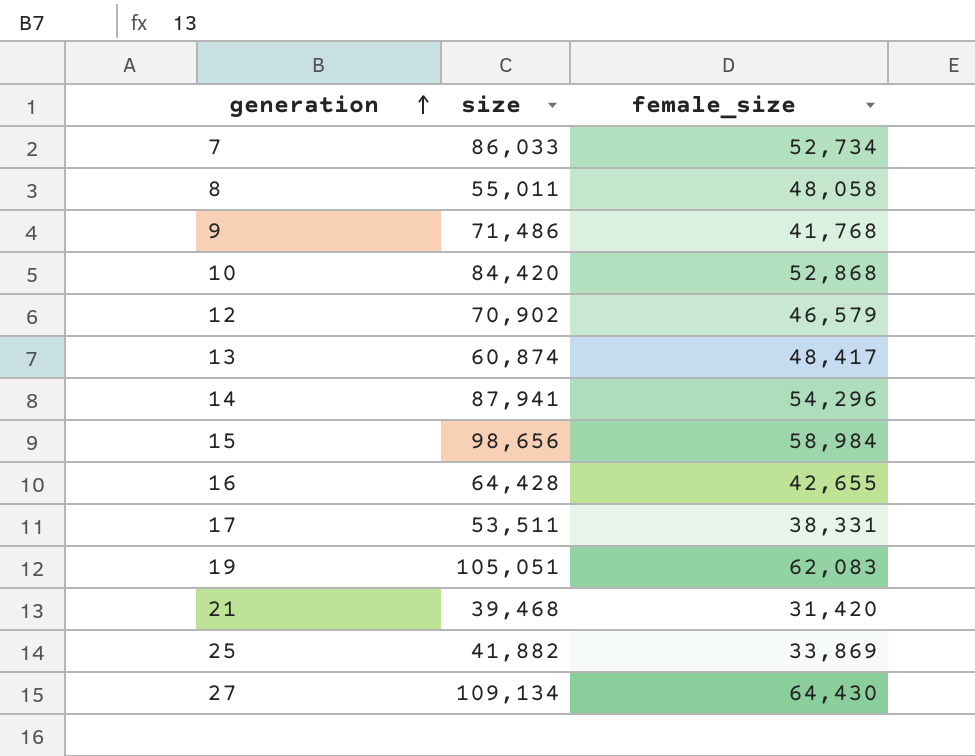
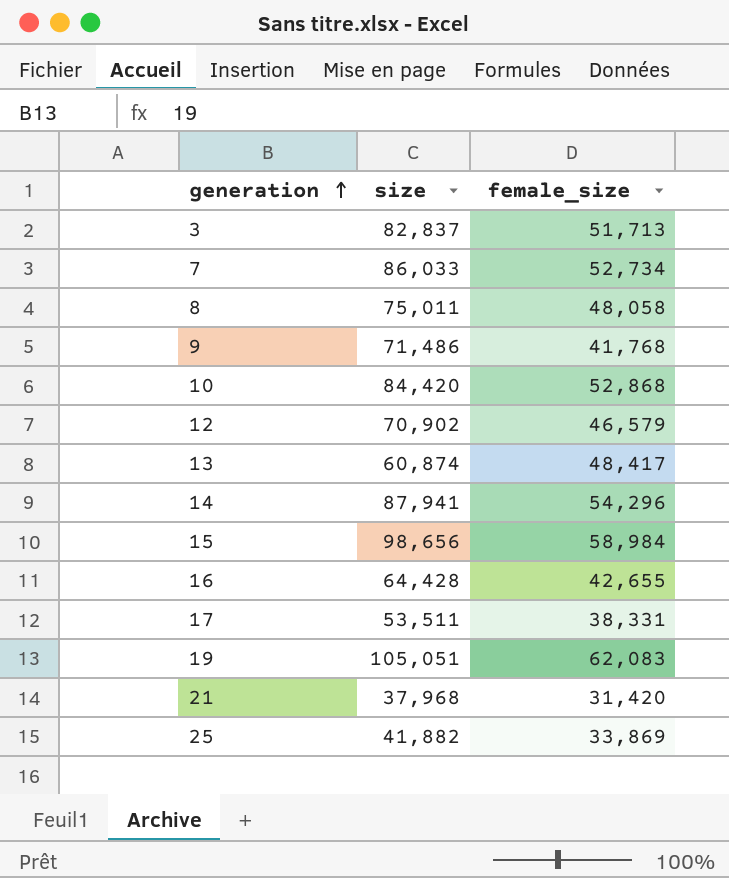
row 27: 109,134 | 64,430 -> none
row 3: none -> 82,837 | 51,713
8 | size: 55,011 -> 75,011
21 | size: 39,468 -> 37,968

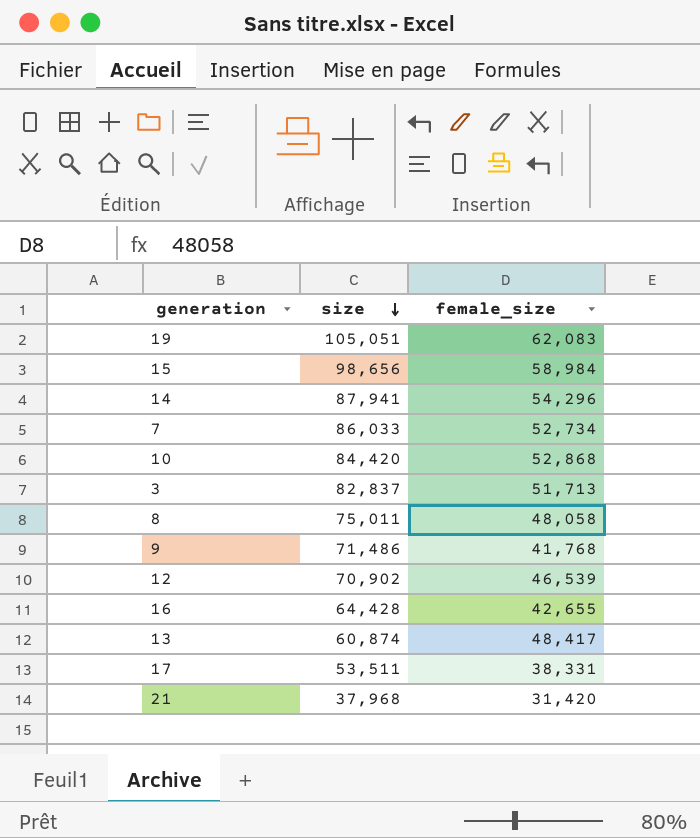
row order: generation ascending -> size descending
row 25: 41,882 | 33,869 -> none
12 | female_size: 46,579 -> 46,539

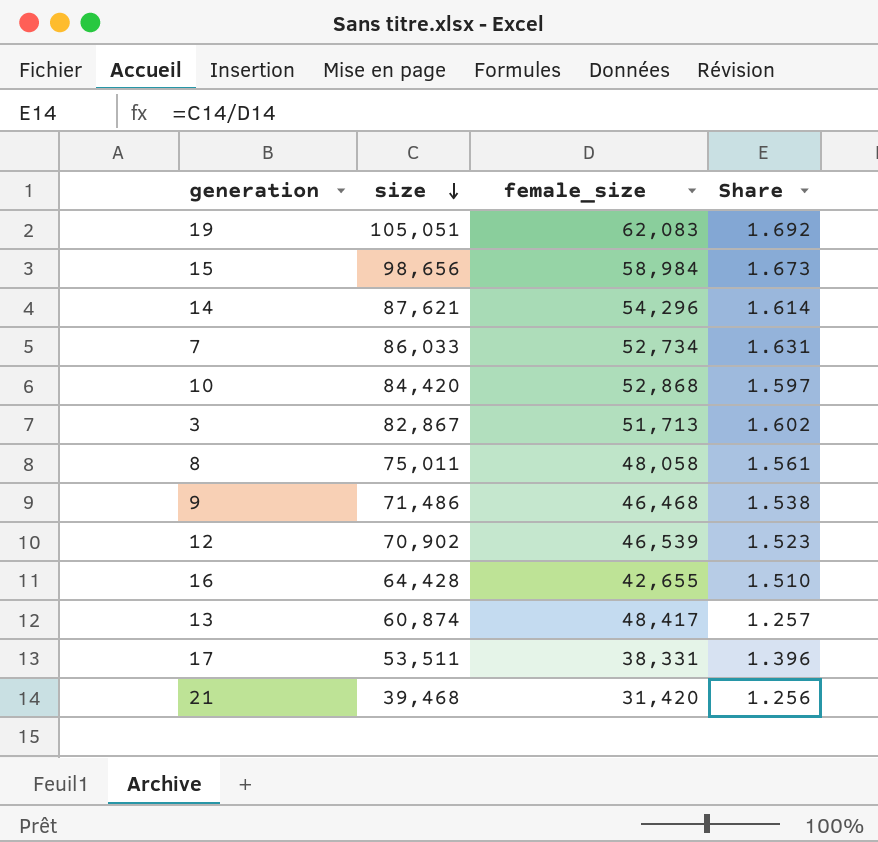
column Share | formula: none -> [size] / [female_size]
14 | size: 87,941 -> 87,621
3 | size: 82,837 -> 82,867
9 | female_size: 41,768 -> 46,468
21 | size: 37,968 -> 39,468

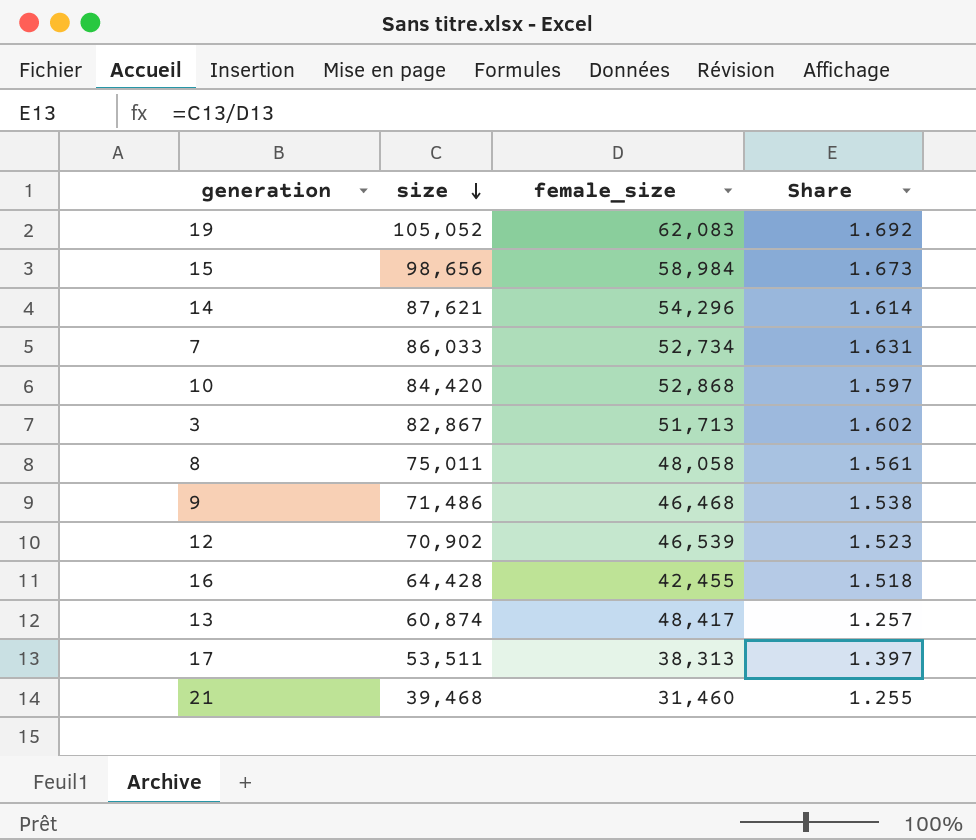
19 | size: 105,051 -> 105,052
16 | female_size: 42,655 -> 42,455
16 | Share: 1.510 -> 1.518
17 | female_size: 38,331 -> 38,313
17 | Share: 1.396 -> 1.397
21 | female_size: 31,420 -> 31,460
21 | Share: 1.256 -> 1.255

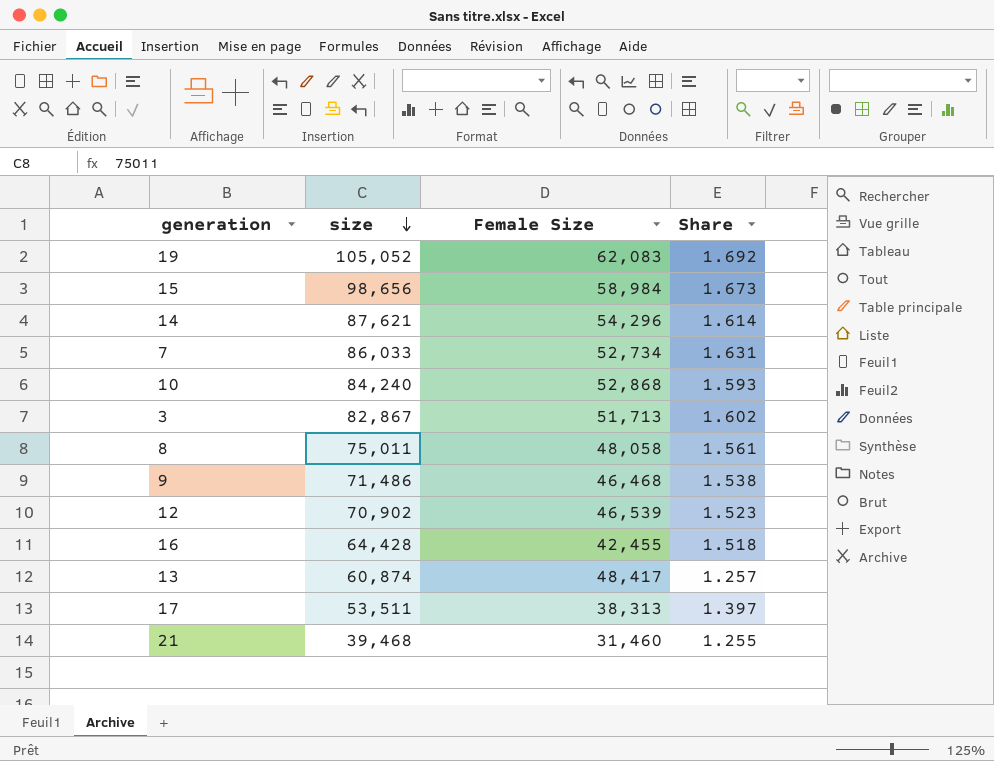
column name: female_size -> Female Size
10 | size: 84,420 -> 84,240
10 | Share: 1.597 -> 1.593

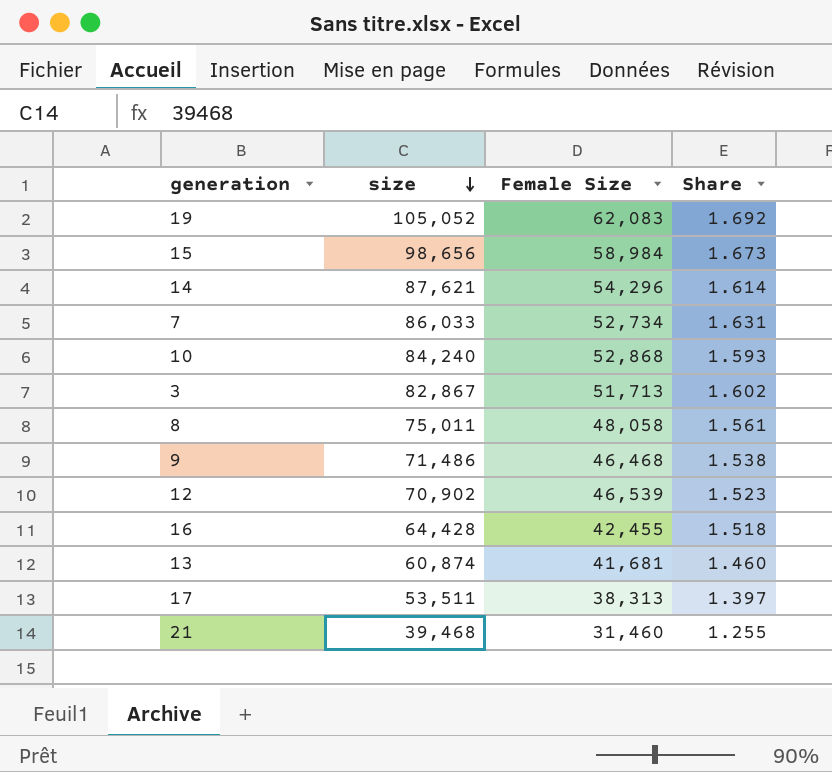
13 | Female Size: 48,417 -> 41,681
13 | Share: 1.257 -> 1.460

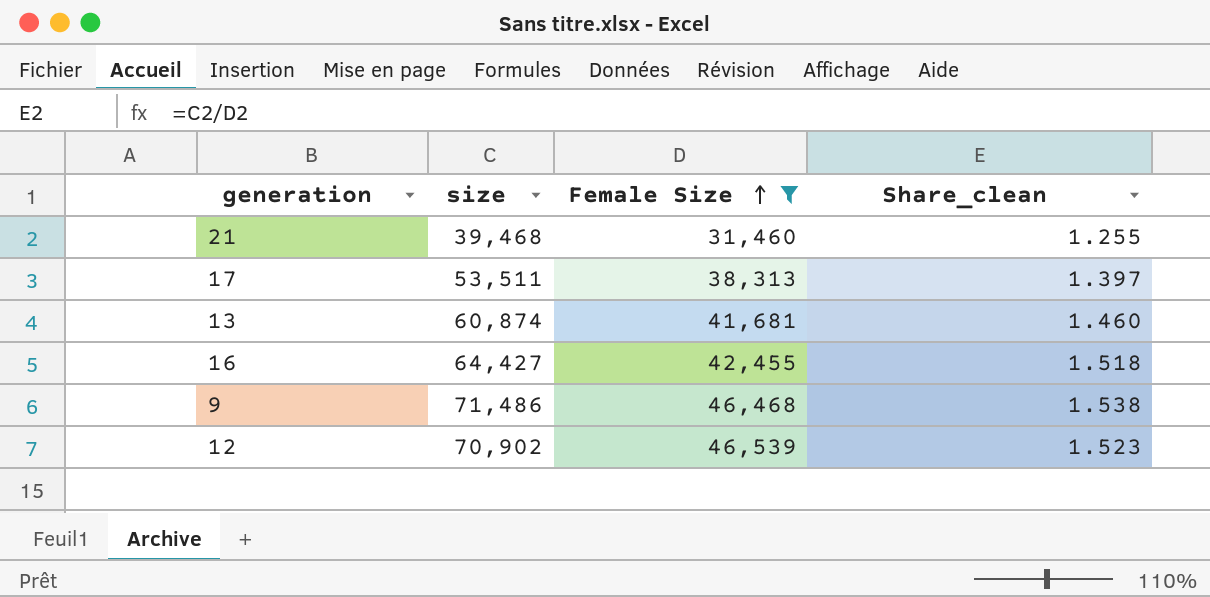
filter: none -> Female Size <= 46,539
row order: size descending -> Female Size ascending
column name: Share -> Share_clean
16 | size: 64,428 -> 64,427

